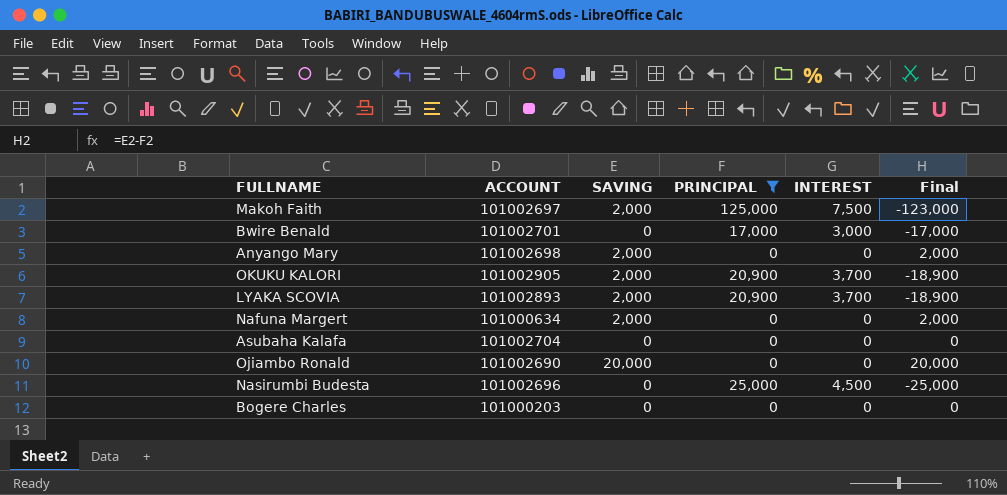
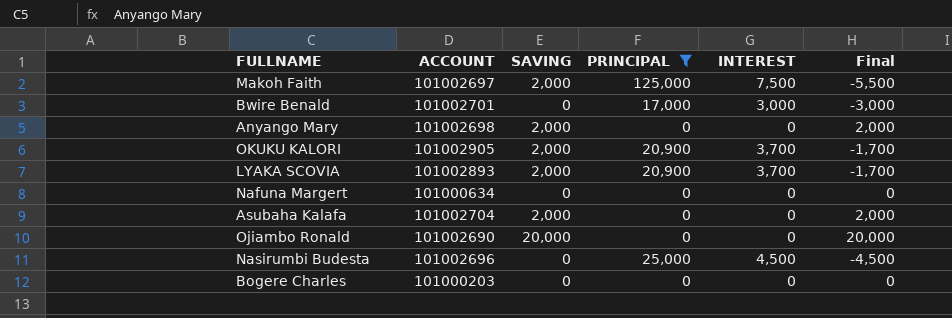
column Final | formula: [SAVING] - [PRINCIPAL] -> [SAVING] - [INTEREST]
Nafuna Margert | SAVING: 2,000 -> 0
Asubaha Kalafa | SAVING: 0 -> 2,000

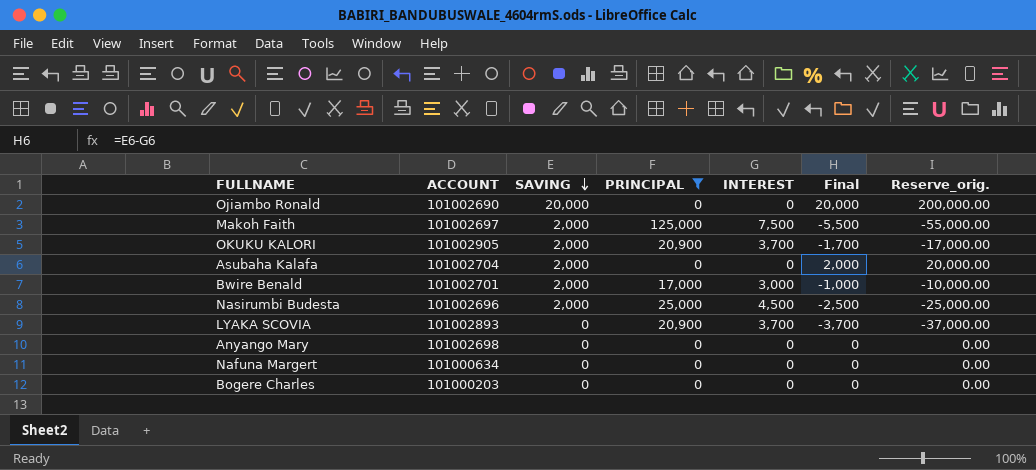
row order: none -> SAVING descending
column Reserve_orig. | formula: none -> [Final] * 10
Bwire Benald | SAVING: 0 -> 2,000
Bwire Benald | Final: -3,000 -> -1,000
Nasirumbi Budesta | SAVING: 0 -> 2,000
Nasirumbi Budesta | Final: -4,500 -> -2,500
LYAKA SCOVIA | SAVING: 2,000 -> 0
LYAKA SCOVIA | Final: -1,700 -> -3,700
Anyango Mary | SAVING: 2,000 -> 0
Anyango Mary | Final: 2,000 -> 0

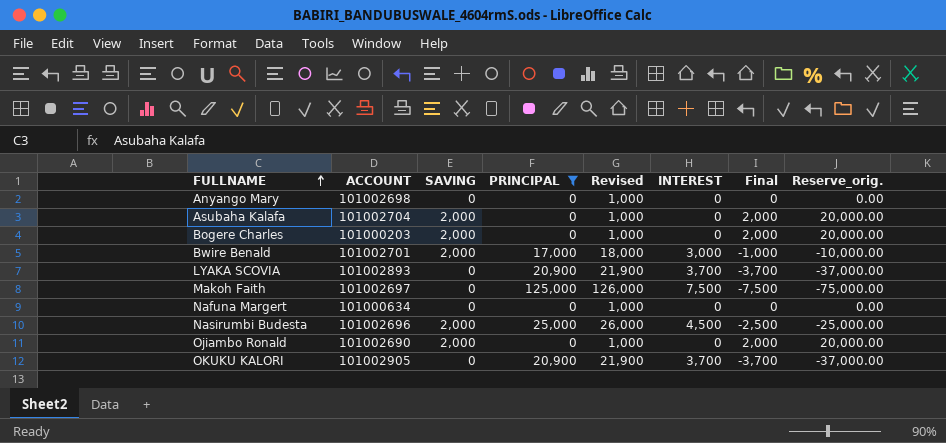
row order: SAVING descending -> FULLNAME ascending
column Revised | formula: none -> [PRINCIPAL] + 1000
Bogere Charles | SAVING: 0 -> 2,000
Bogere Charles | Final: 0 -> 2,000
Bogere Charles | Reserve_orig.: 0.00 -> 20,000.00
Makoh Faith | SAVING: 2,000 -> 0
Makoh Faith | Final: -5,500 -> -7,500
Makoh Faith | Reserve_orig.: -55,000.00 -> -75,000.00
Ojiambo Ronald | SAVING: 20,000 -> 2,000
Ojiambo Ronald | Final: 20,000 -> 2,000
Ojiambo Ronald | Reserve_orig.: 200,000.00 -> 20,000.00
OKUKU KALORI | SAVING: 2,000 -> 0
OKUKU KALORI | Final: -1,700 -> -3,700
OKUKU KALORI | Reserve_orig.: -17,000.00 -> -37,000.00

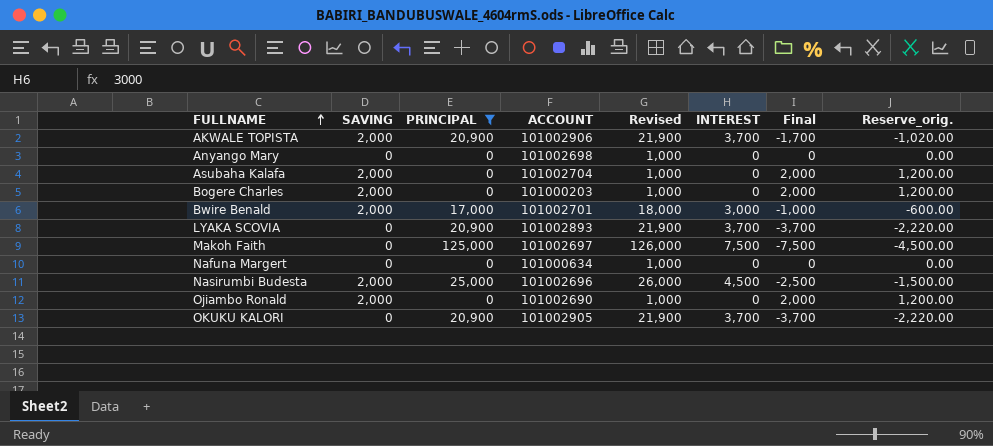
column ACCOUNT | position: 2 -> 4
column Reserve_orig. | formula: [Final] * 10 -> [Final] * 0.6
row AKWALE TOPISTA: none -> 2,000 | 20,900 | 101002906 | 21,900 | 3,700 | -1,700 | -1,020.00

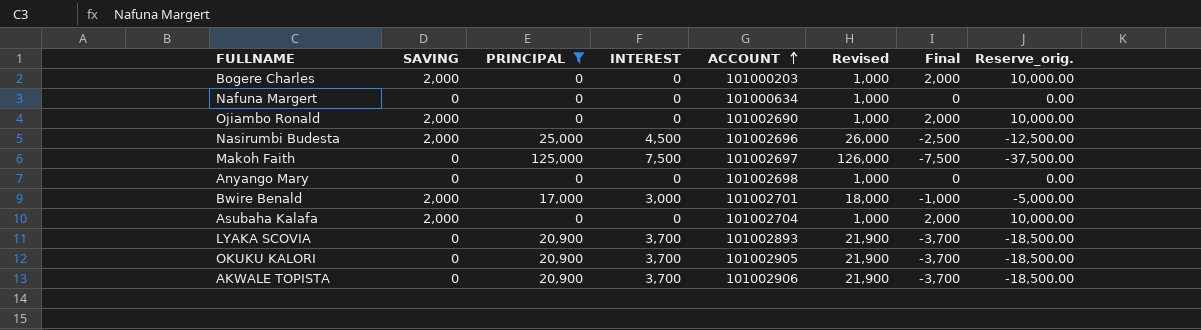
row order: FULLNAME ascending -> ACCOUNT ascending
column INTEREST | position: 6 -> 4
column Reserve_orig. | formula: [Final] * 0.6 -> [Final] * 5
AKWALE TOPISTA | SAVING: 2,000 -> 0
AKWALE TOPISTA | Final: -1,700 -> -3,700

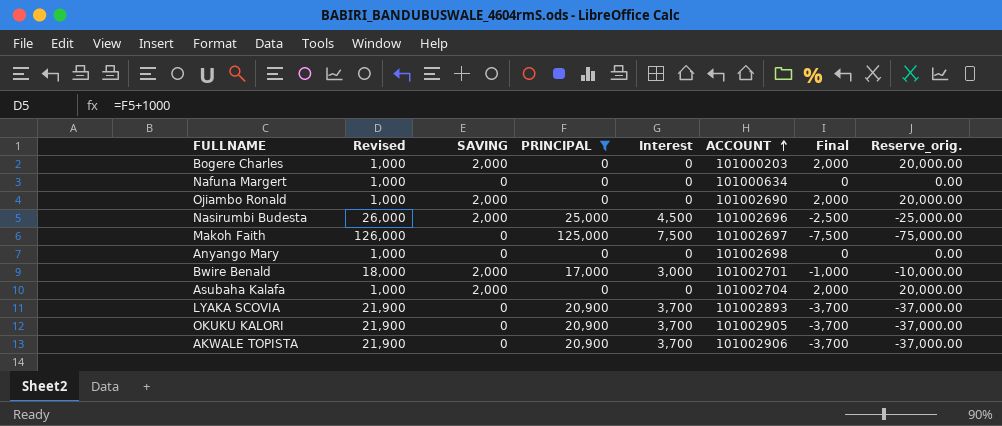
column Revised | position: 6 -> 2
column name: INTEREST -> Interest
column Reserve_orig. | formula: [Final] * 5 -> [Final] * 10

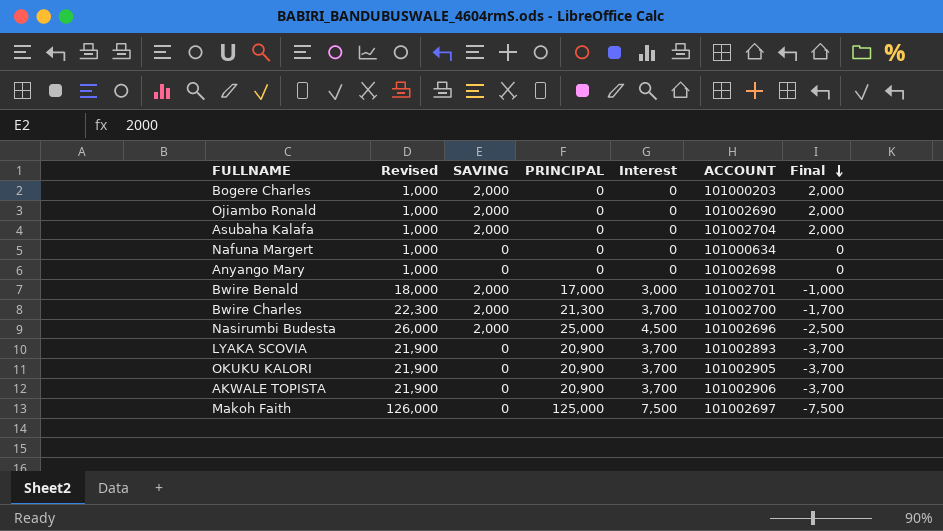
filter: PRINCIPAL != 21,300 -> none
row order: ACCOUNT ascending -> Final descending
column Reserve_orig. | formula: [Final] * 10 -> none

